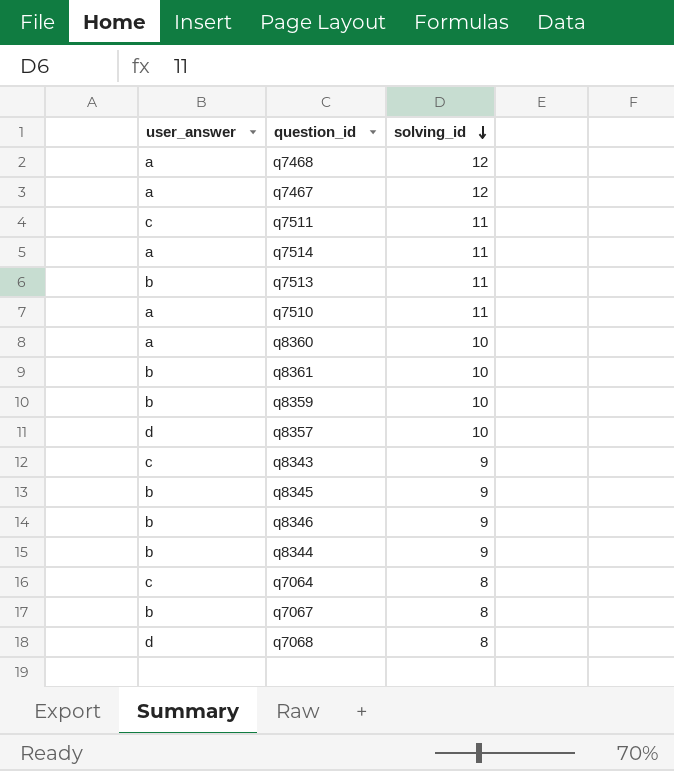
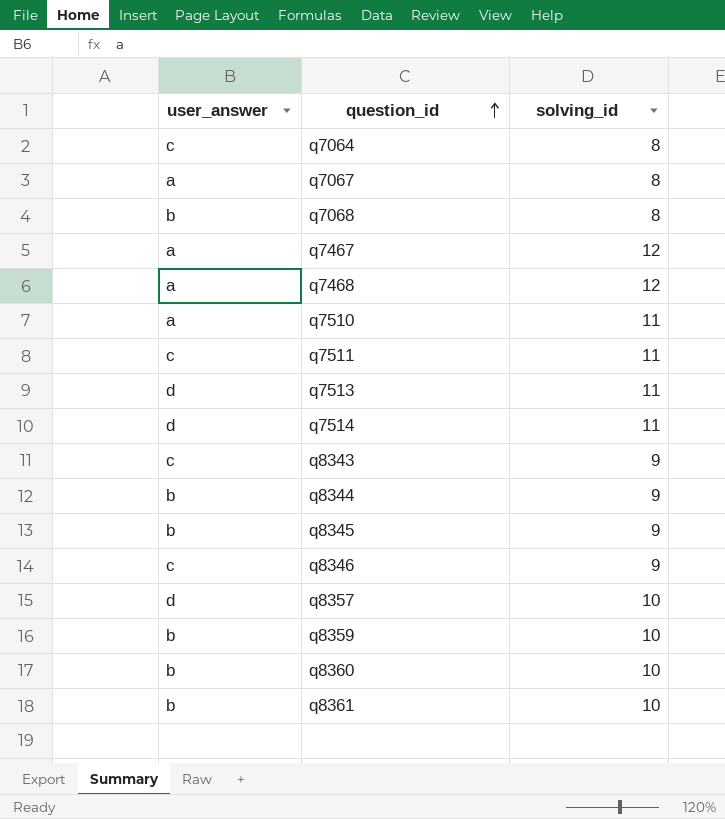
row order: solving_id descending -> question_id ascending
q7067 | user_answer: b -> a
q7068 | user_answer: d -> b
q7513 | user_answer: b -> d
q7514 | user_answer: a -> d
q8346 | user_answer: b -> c
q8360 | user_answer: a -> b

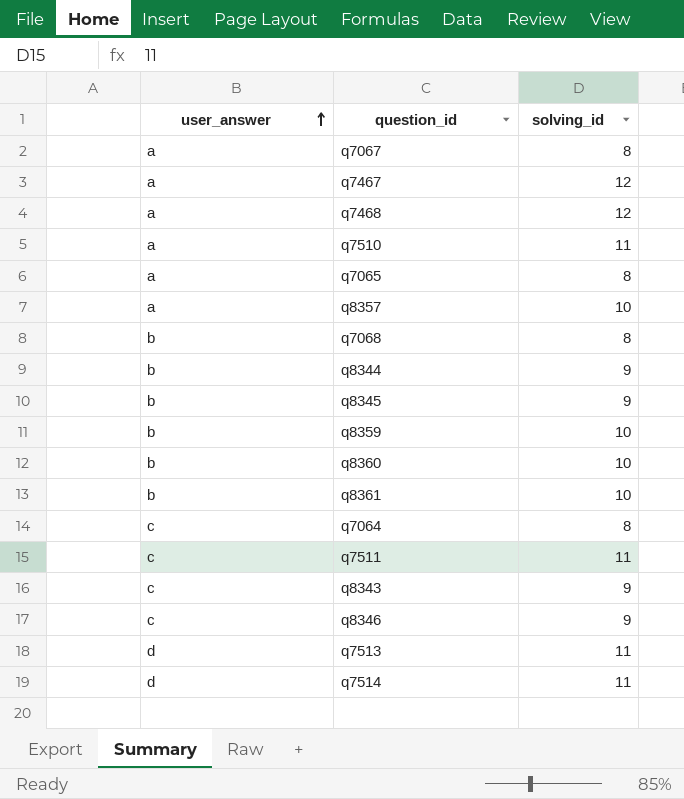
row order: question_id ascending -> user_answer ascending
row q7065: none -> a | 8
q8357 | user_answer: d -> a

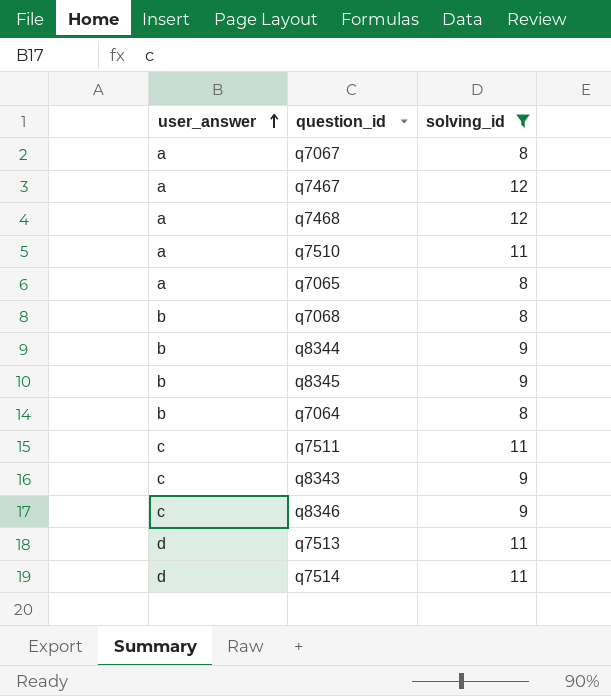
filter: none -> solving_id != 10
q7064 | user_answer: c -> b

